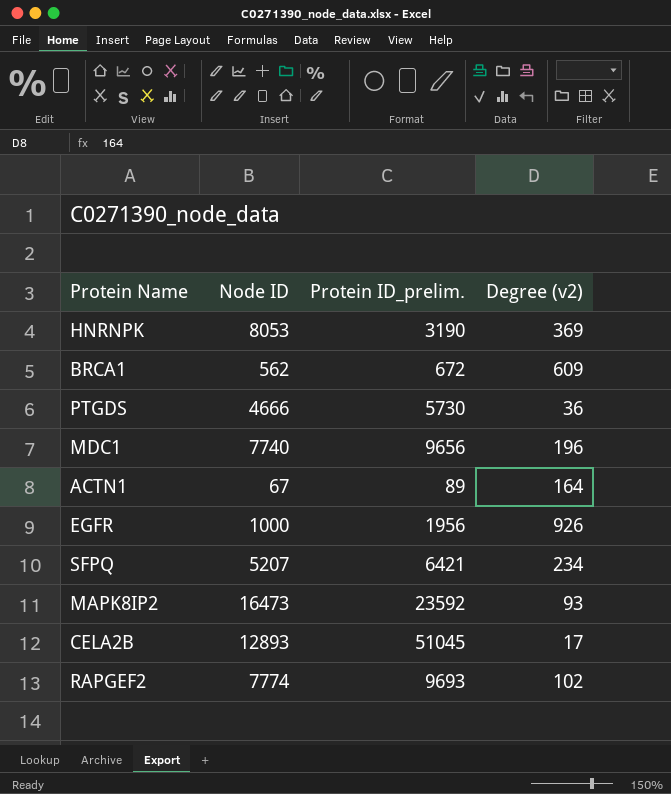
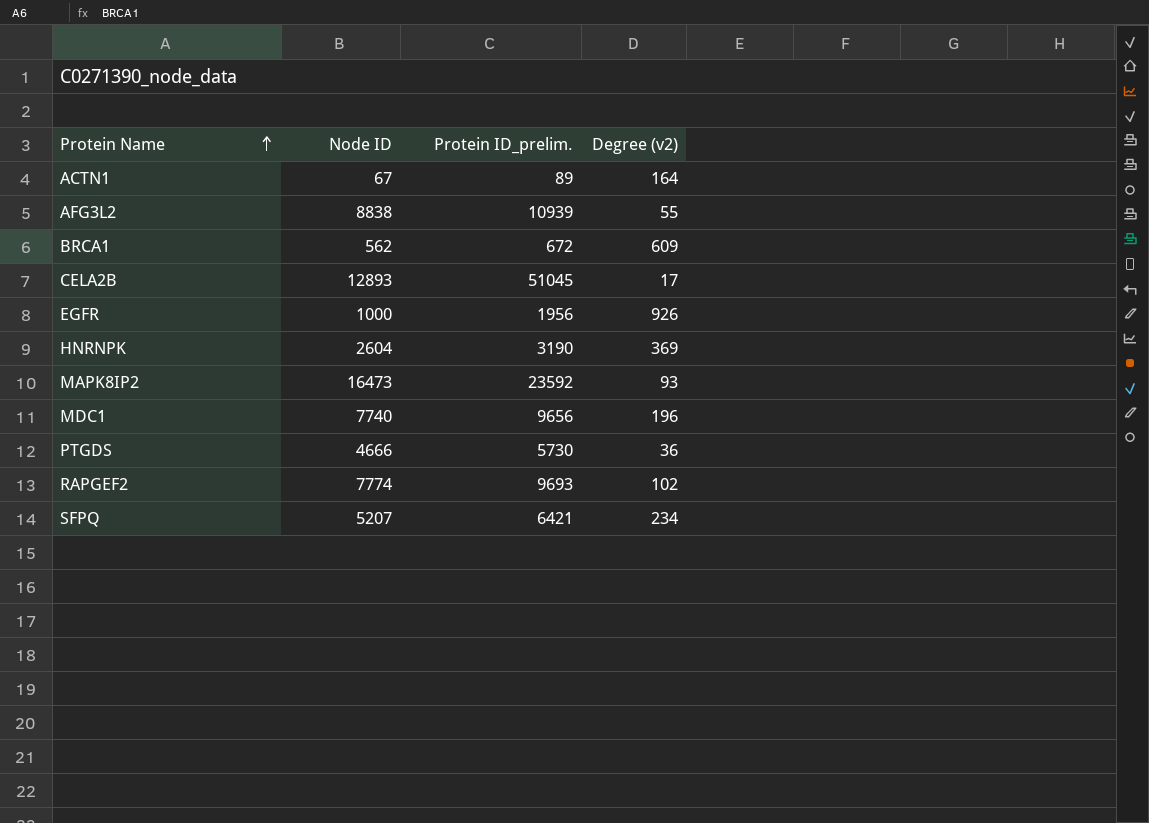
row order: none -> Protein Name ascending
row AFG3L2: none -> 8838 | 10939 | 55
HNRNPK | Node ID: 8053 -> 2604

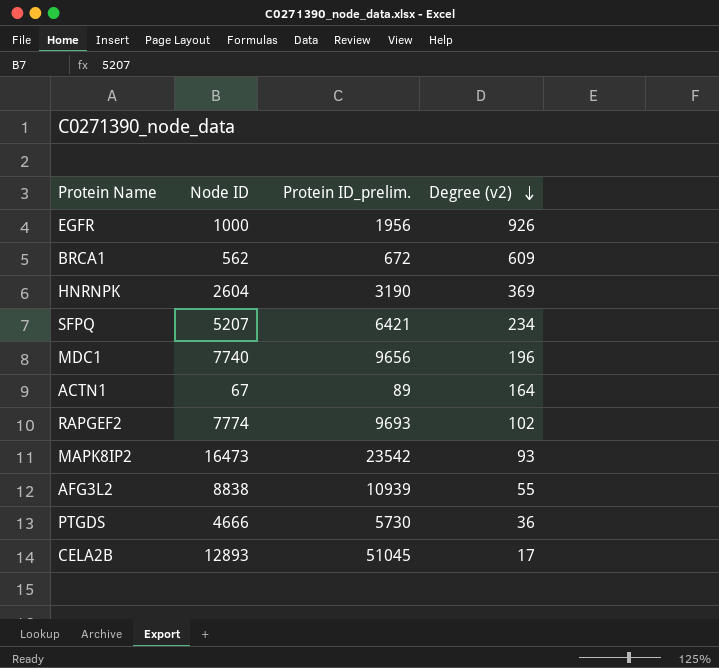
row order: Protein Name ascending -> Degree (v2) descending
MAPK8IP2 | Protein ID_prelim.: 23592 -> 23542

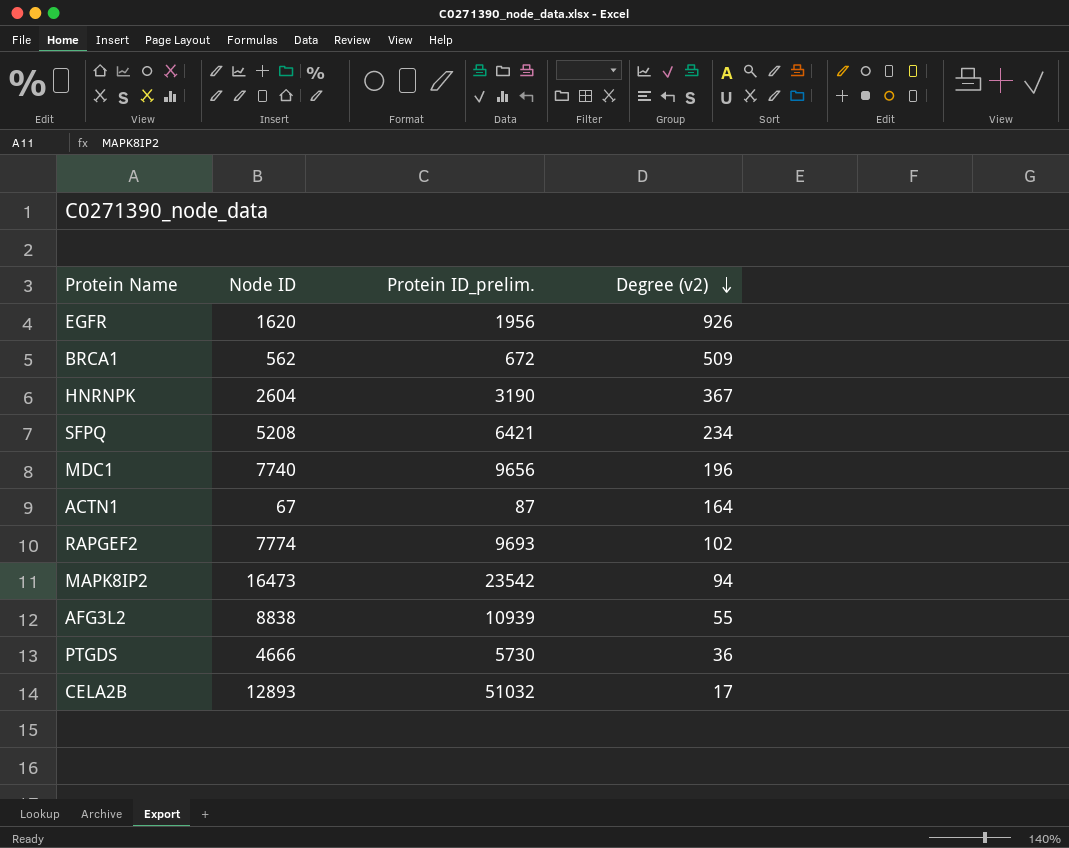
EGFR | Node ID: 1000 -> 1620
BRCA1 | Degree (v2): 609 -> 509
HNRNPK | Degree (v2): 369 -> 367
SFPQ | Node ID: 5207 -> 5208
ACTN1 | Protein ID_prelim.: 89 -> 87
MAPK8IP2 | Degree (v2): 93 -> 94
CELA2B | Protein ID_prelim.: 51045 -> 51032

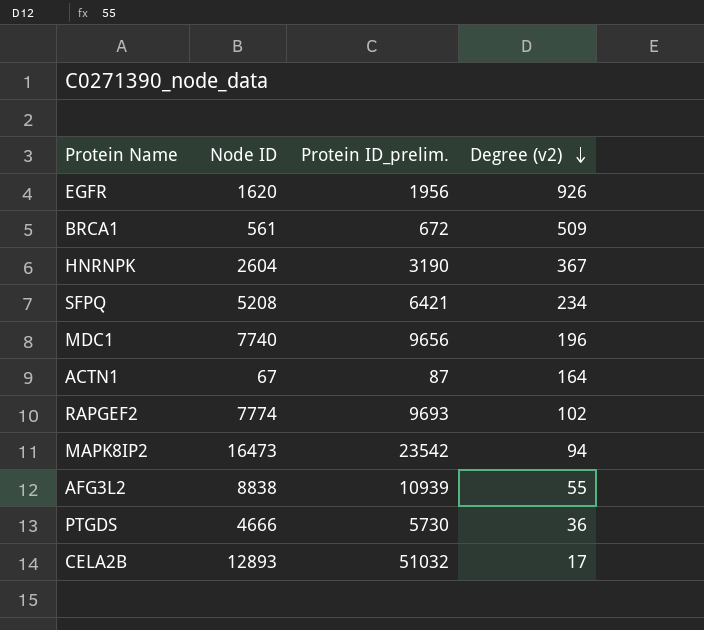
BRCA1 | Node ID: 562 -> 561

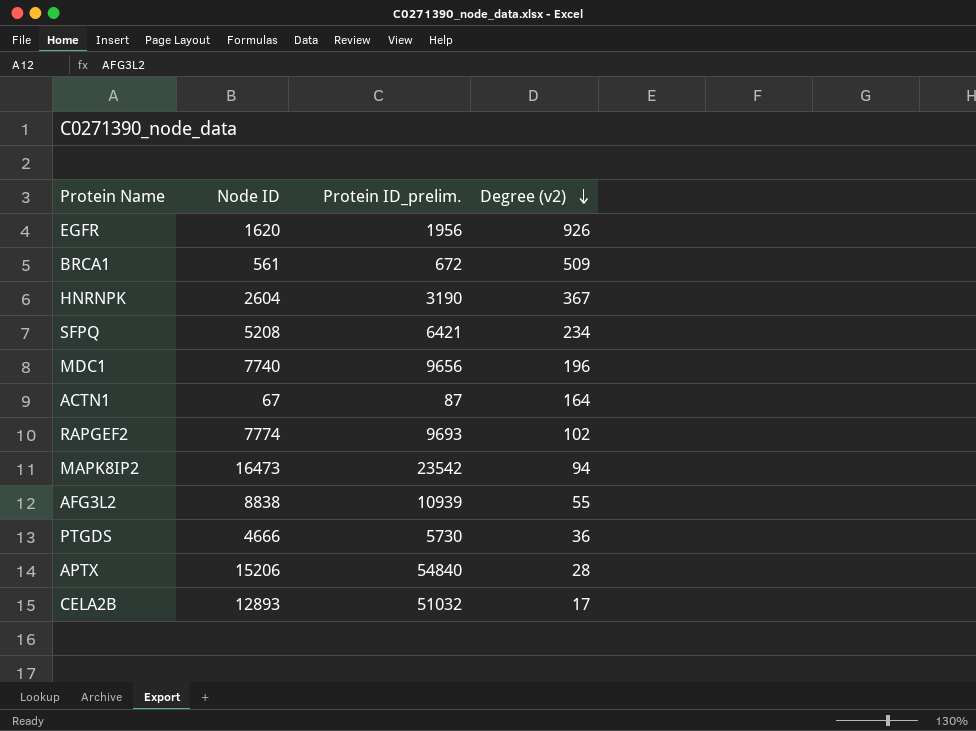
row APTX: none -> 15206 | 54840 | 28

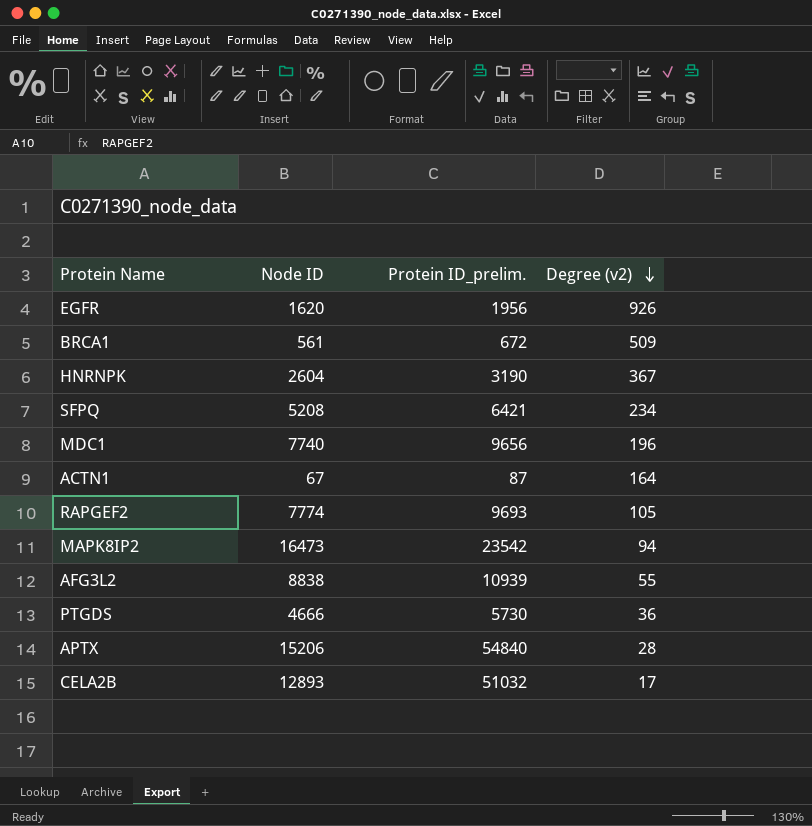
RAPGEF2 | Degree (v2): 102 -> 105

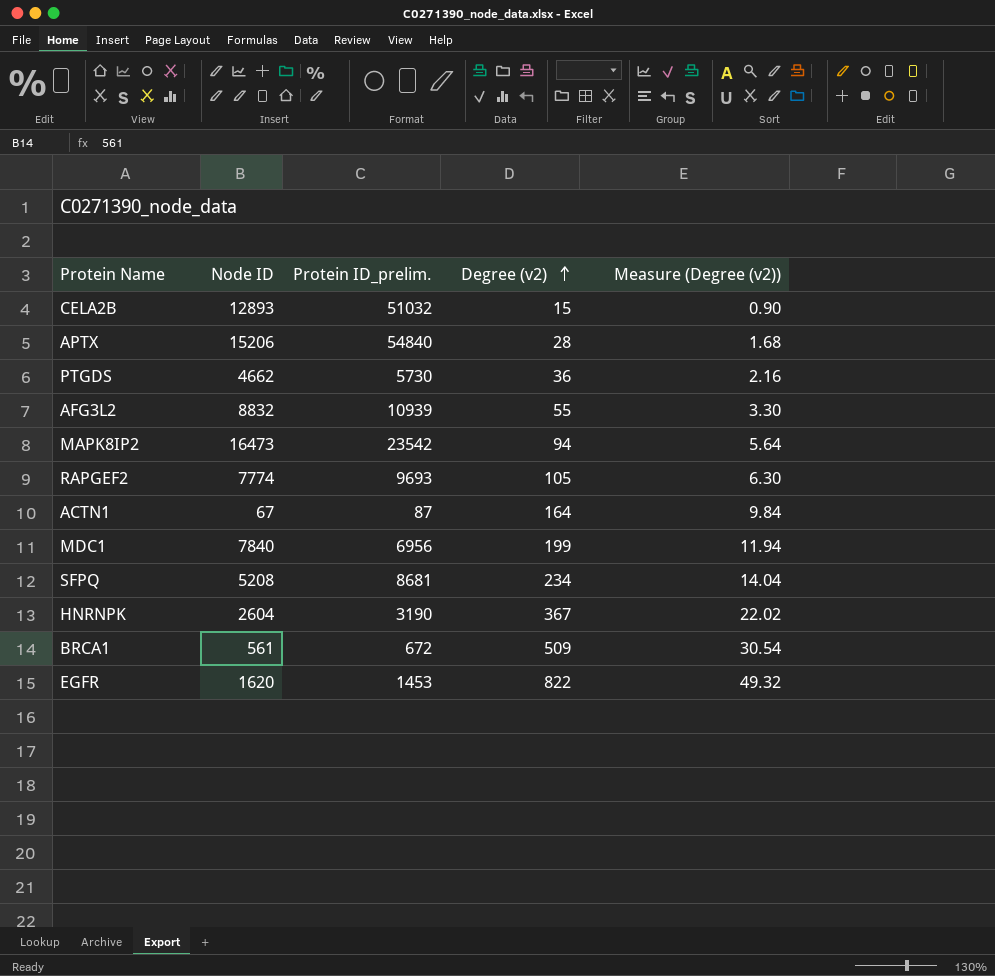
row order: Degree (v2) descending -> Degree (v2) ascending
column Measure (Degree (v2)) | formula: none -> [Degree (v2)] * 0.06
CELA2B | Degree (v2): 17 -> 15
PTGDS | Node ID: 4666 -> 4662
AFG3L2 | Node ID: 8838 -> 8832
MDC1 | Node ID: 7740 -> 7840
MDC1 | Protein ID_prelim.: 9656 -> 6956
MDC1 | Degree (v2): 196 -> 199
SFPQ | Protein ID_prelim.: 6421 -> 8681
EGFR | Protein ID_prelim.: 1956 -> 1453
EGFR | Degree (v2): 926 -> 822

